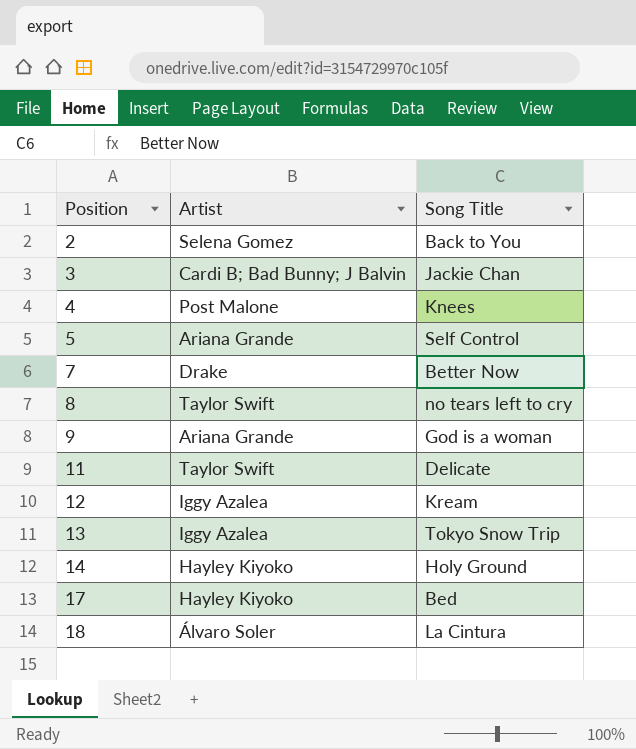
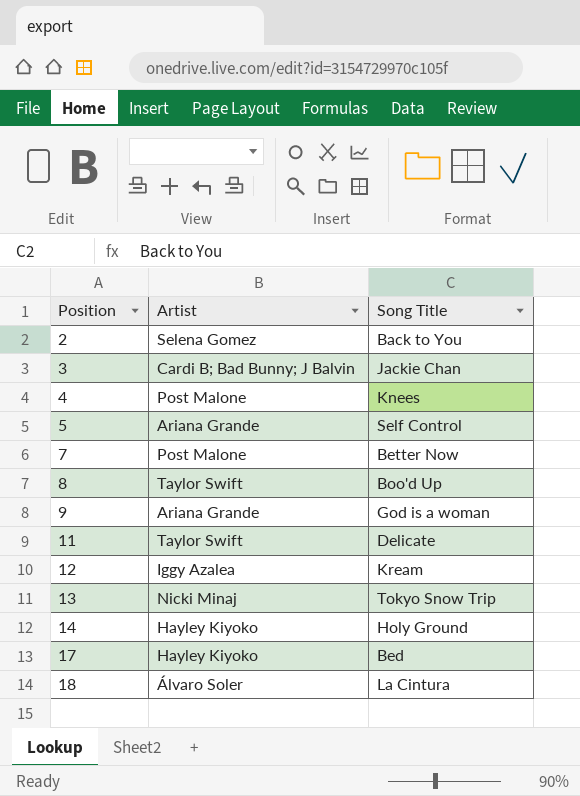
7 | Artist: Drake -> Post Malone
8 | Song Title: no tears left to cry -> Boo'd Up
13 | Artist: Iggy Azalea -> Nicki Minaj

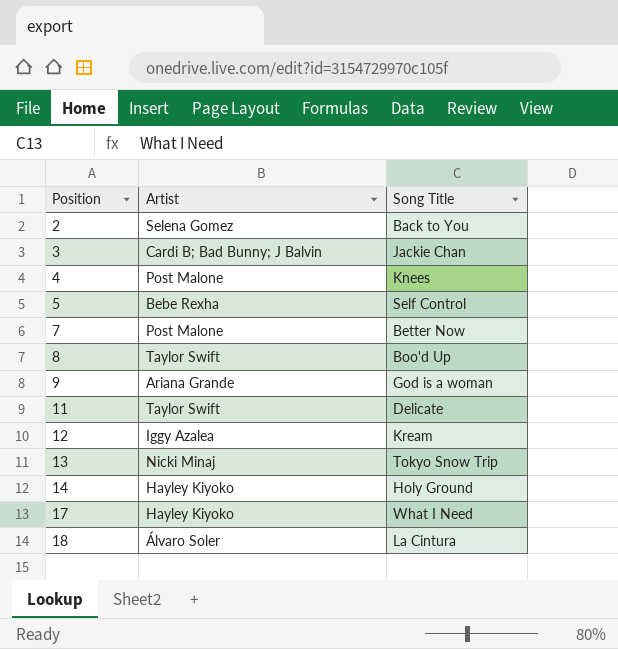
5 | Artist: Ariana Grande -> Bebe Rexha
17 | Song Title: Bed -> What I Need

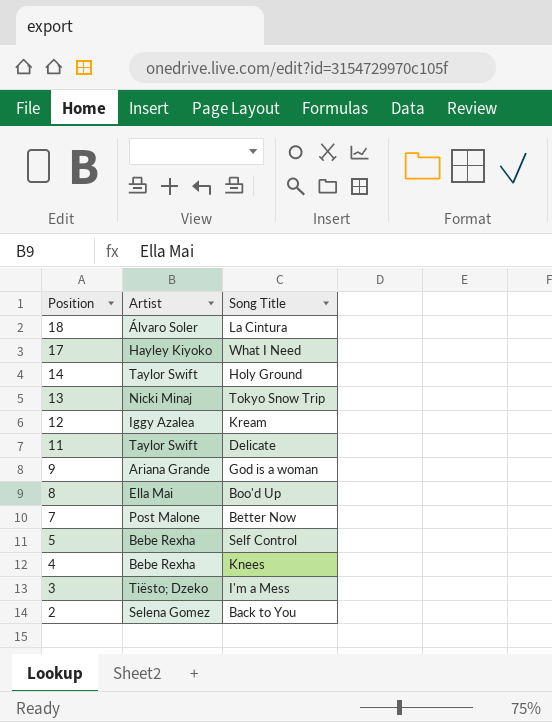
row order: Position ascending -> Position descending
14 | Artist: Hayley Kiyoko -> Taylor Swift
8 | Artist: Taylor Swift -> Ella Mai
4 | Artist: Post Malone -> Bebe Rexha
3 | Artist: Cardi B; Bad Bunny; J Balvin -> Tiësto; Dzeko
3 | Song Title: Jackie Chan -> I'm a Mess

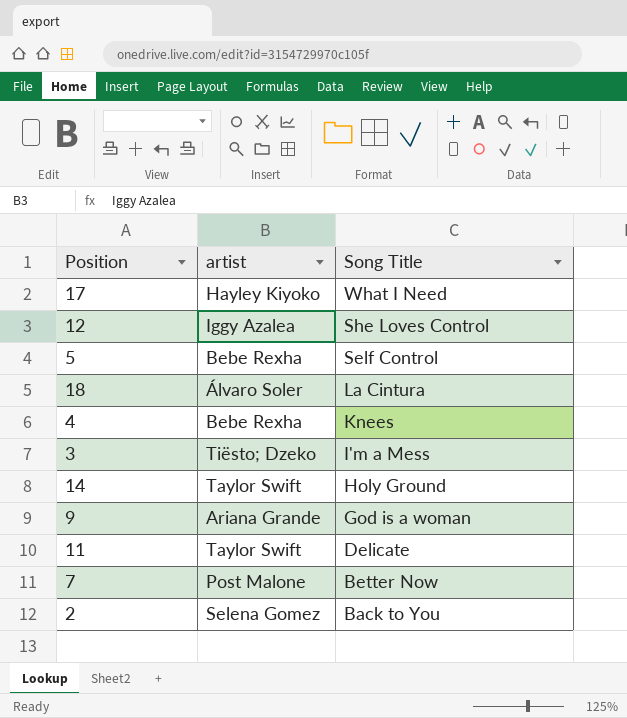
row order: Position descending -> Song Title descending
column name: Artist -> artist
row 13: Nicki Minaj | Tokyo Snow Trip -> none
row 8: Ella Mai | Boo'd Up -> none
12 | Song Title: Kream -> She Loves Control

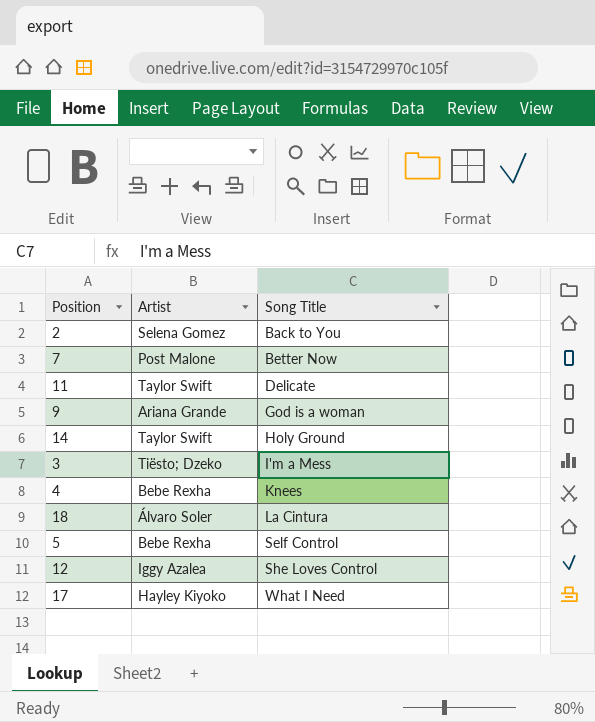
row order: Song Title descending -> Song Title ascending
column name: artist -> Artist

